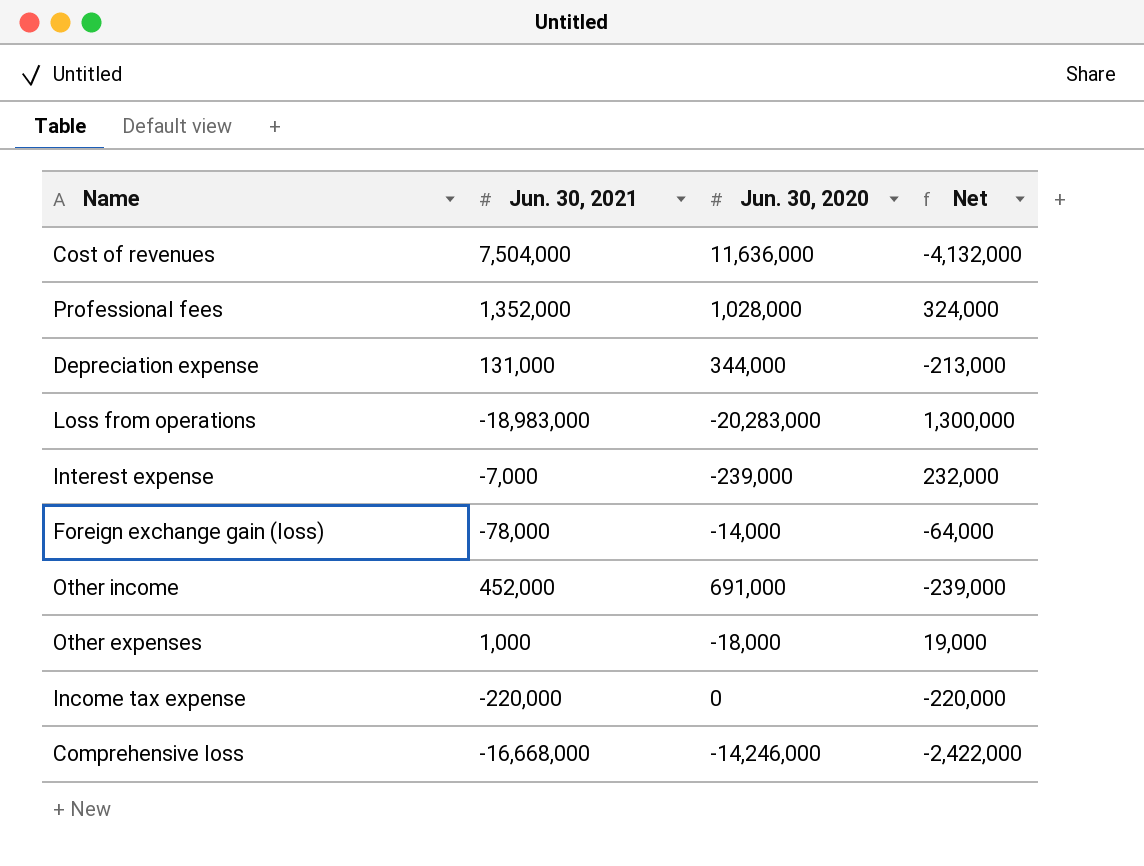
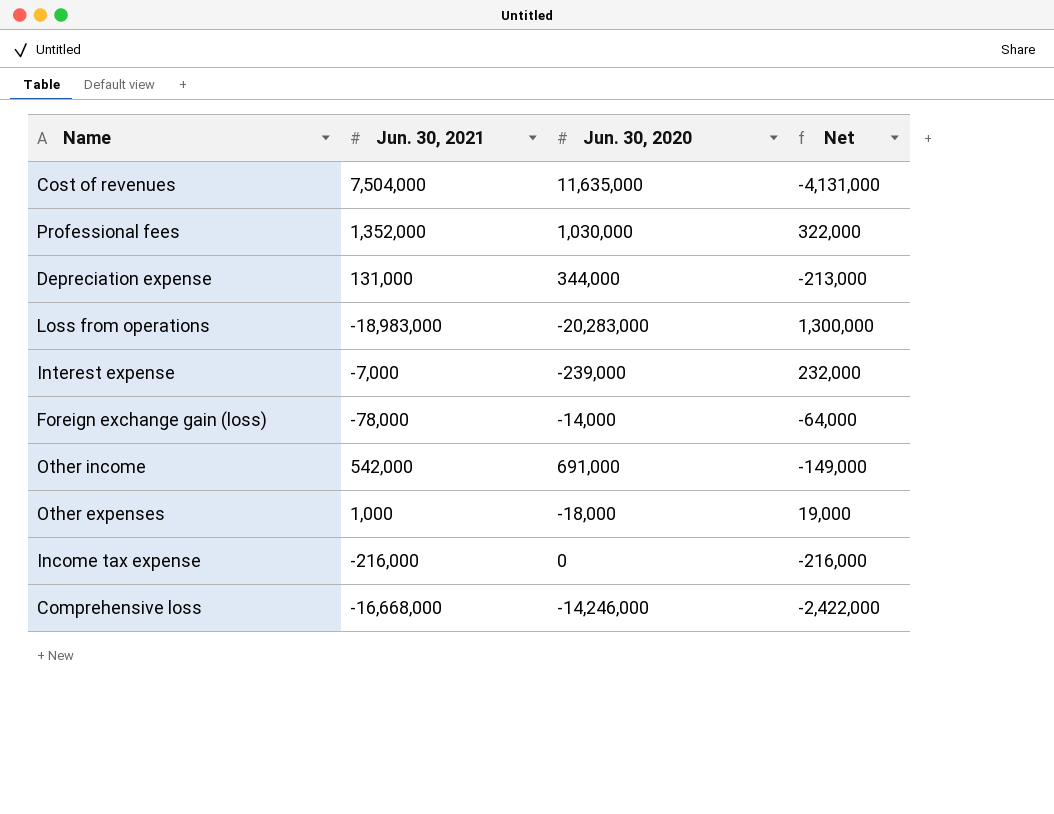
Cost of revenues | Jun. 30, 2020: 11,636,000 -> 11,635,000
Cost of revenues | Net: -4,132,000 -> -4,131,000
Professional fees | Jun. 30, 2020: 1,028,000 -> 1,030,000
Professional fees | Net: 324,000 -> 322,000
Other income | Jun. 30, 2021: 452,000 -> 542,000
Other income | Net: -239,000 -> -149,000
Income tax expense | Jun. 30, 2021: -220,000 -> -216,000
Income tax expense | Net: -220,000 -> -216,000

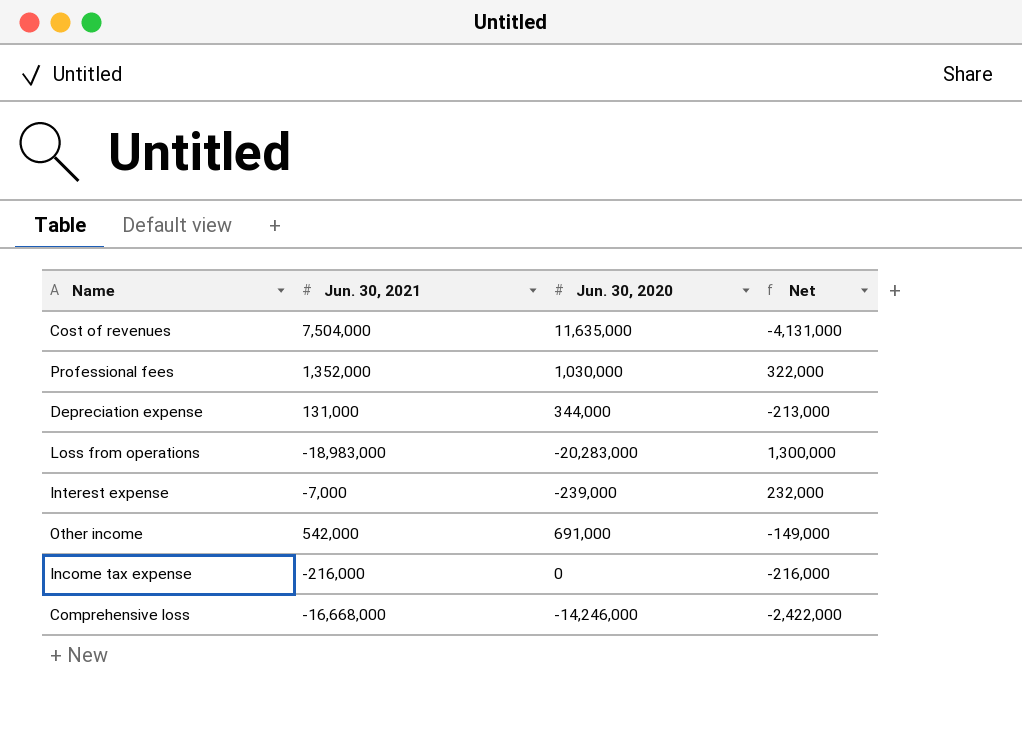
row Foreign exchange gain (loss): -78,000 | -14,000 | -64,000 -> none
row Other expenses: 1,000 | -18,000 | 19,000 -> none

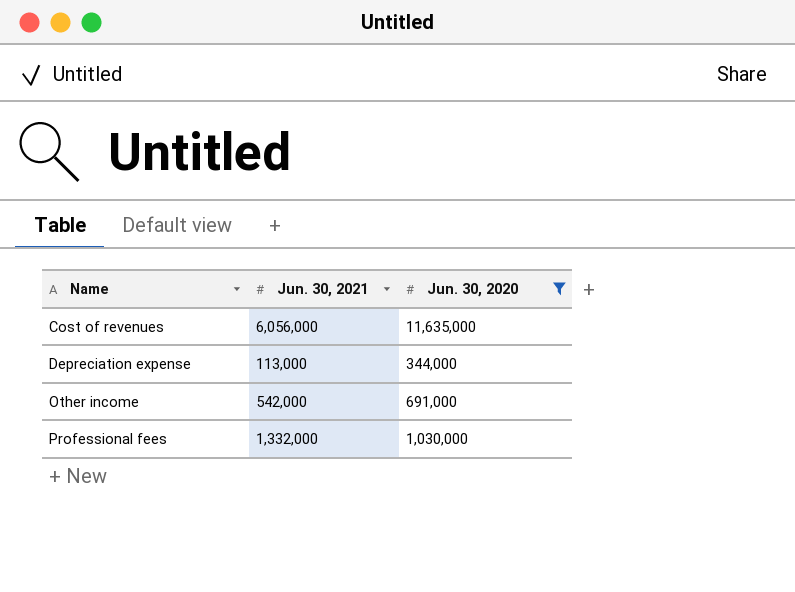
filter: none -> Jun. 30, 2020 >= 344,000
row order: none -> Name ascending
column Net | formula: [Jun. 30, 2021] - [Jun. 30, 2020] -> none
Cost of revenues | Jun. 30, 2021: 7,504,000 -> 6,056,000
Depreciation expense | Jun. 30, 2021: 131,000 -> 113,000
Professional fees | Jun. 30, 2021: 1,352,000 -> 1,332,000

